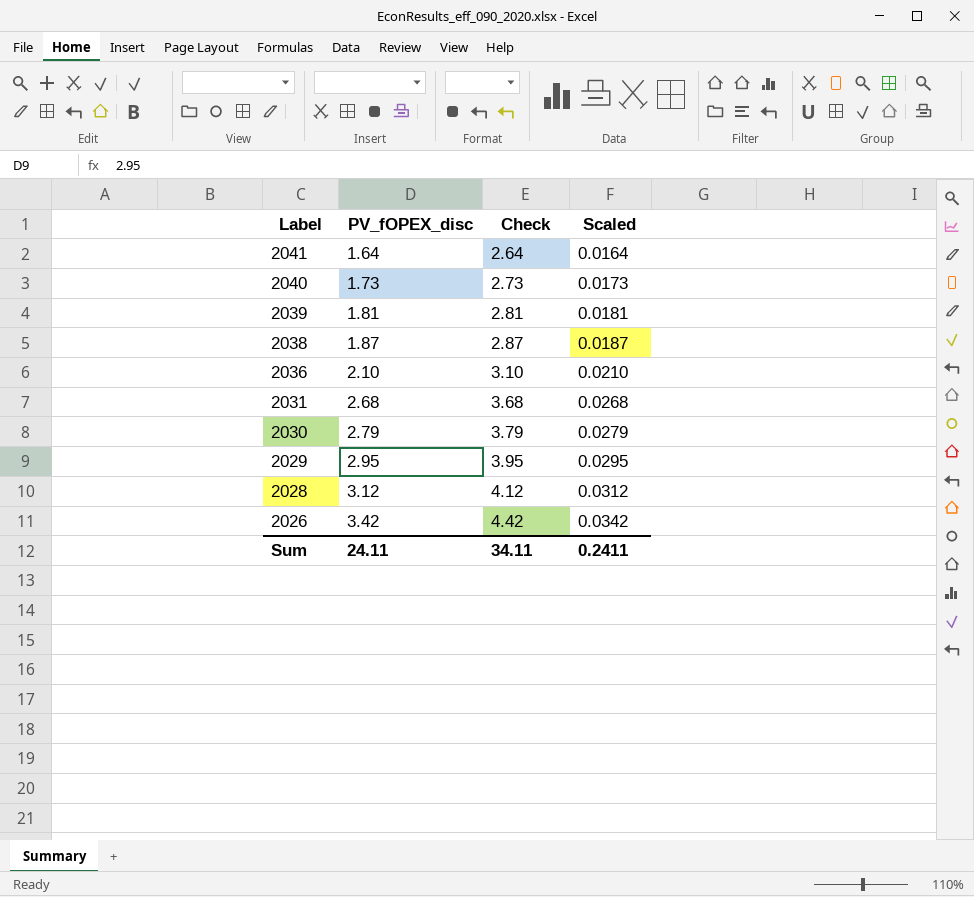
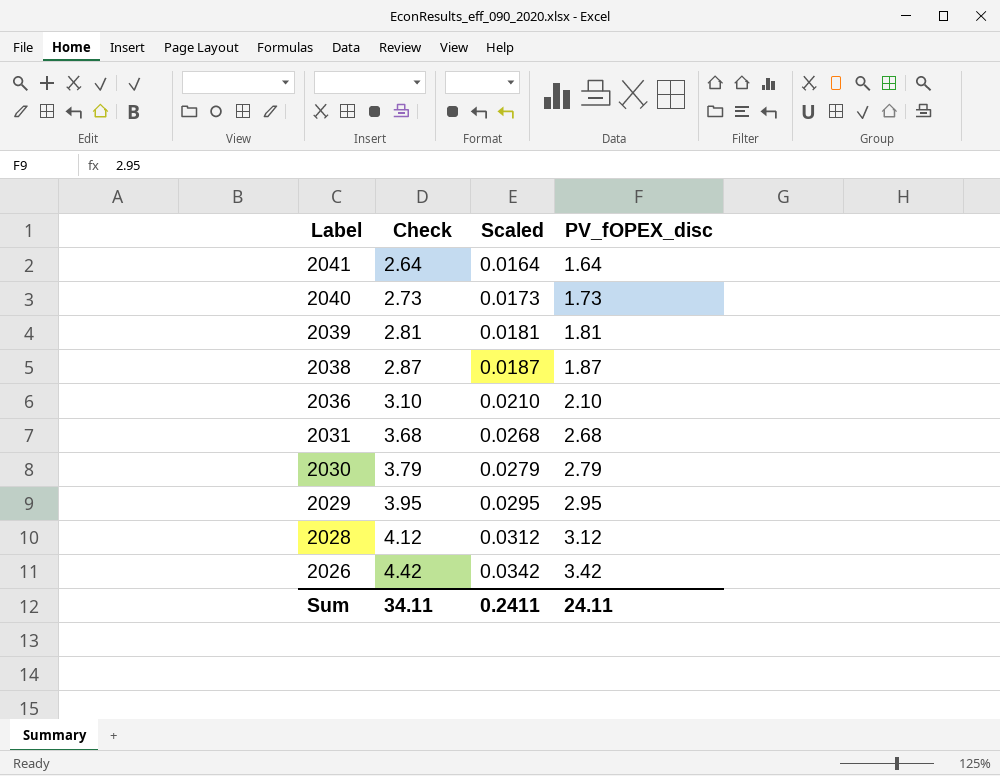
column PV_fOPEX_disc | position: 2 -> 4

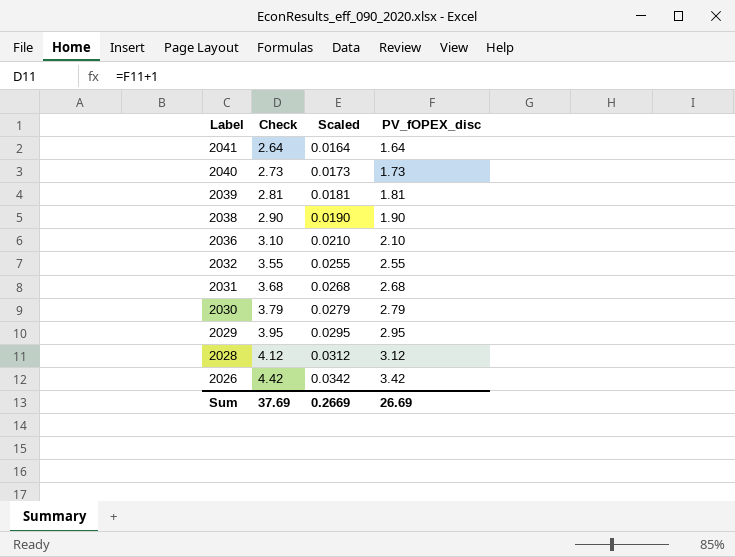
2038 | Check: 2.87 -> 2.90
2038 | Scaled: 0.0187 -> 0.0190
2038 | PV_fOPEX_disc: 1.87 -> 1.90
row 2032: none -> 3.55 | 0.0255 | 2.55
Sum | Check: 34.11 -> 37.69
Sum | Scaled: 0.2411 -> 0.2669
Sum | PV_fOPEX_disc: 24.11 -> 26.69

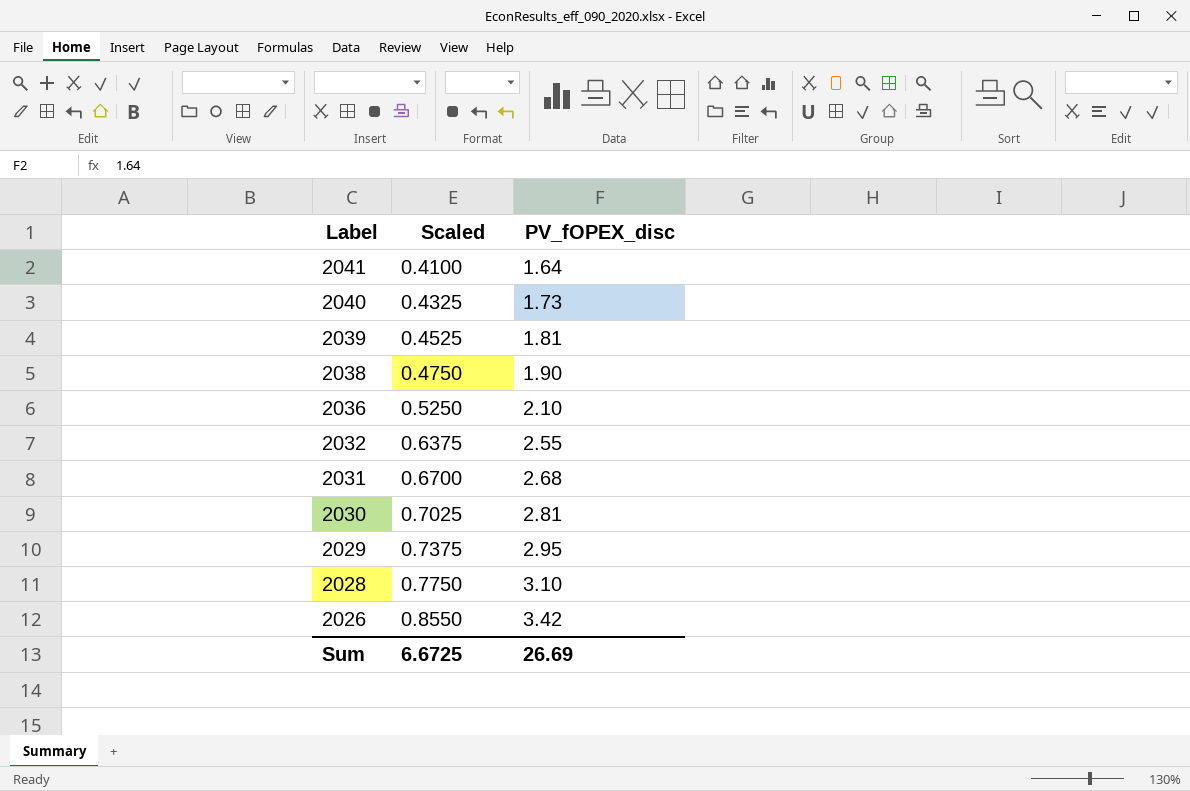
column Check | formula: [PV_fOPEX_disc] + 1 -> none
column Scaled | formula: [PV_fOPEX_disc] * 0.01 -> [PV_fOPEX_disc] * 0.25
2030 | PV_fOPEX_disc: 2.79 -> 2.81
2028 | PV_fOPEX_disc: 3.12 -> 3.10
Sum | Scaled: 0.2669 -> 6.6725

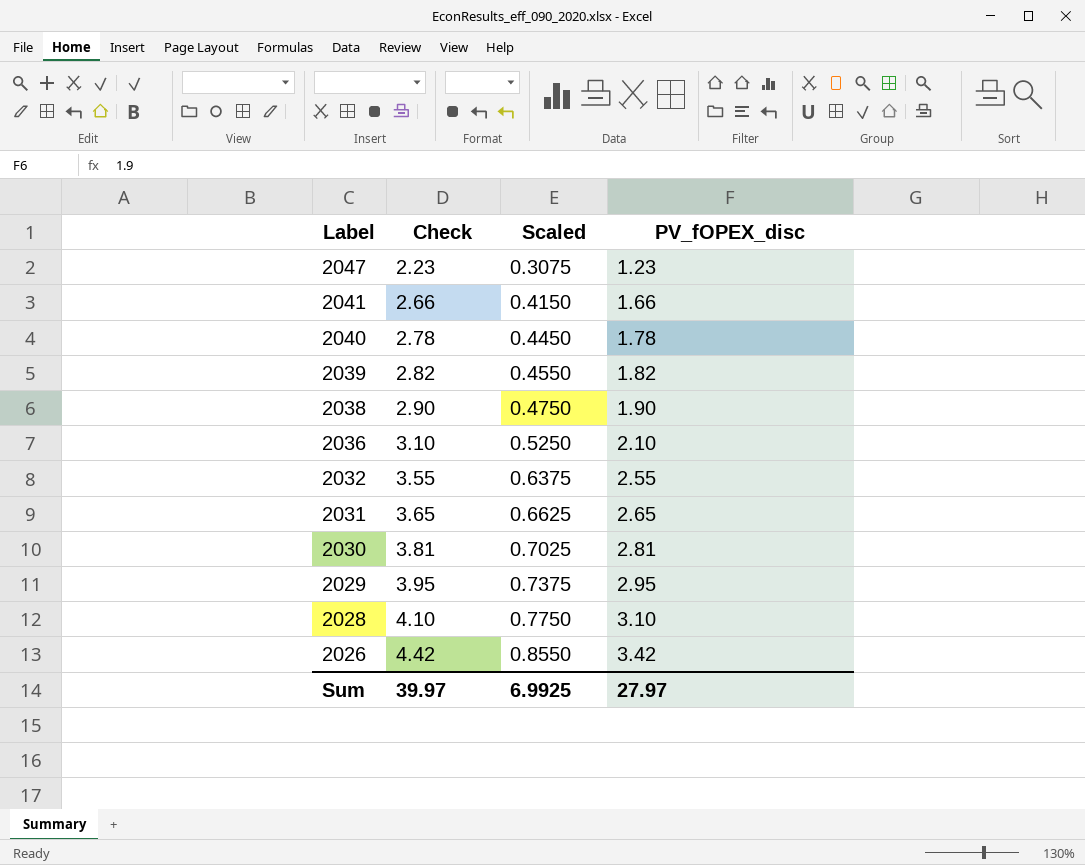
column Check | formula: none -> [PV_fOPEX_disc] + 1
row 2047: none -> 2.23 | 0.3075 | 1.23
2041 | Scaled: 0.4100 -> 0.4150
2041 | PV_fOPEX_disc: 1.64 -> 1.66
2040 | Scaled: 0.4325 -> 0.4450
2040 | PV_fOPEX_disc: 1.73 -> 1.78
2039 | Scaled: 0.4525 -> 0.4550
2039 | PV_fOPEX_disc: 1.81 -> 1.82
2031 | Scaled: 0.6700 -> 0.6625
2031 | PV_fOPEX_disc: 2.68 -> 2.65
Sum | Scaled: 6.6725 -> 6.9925
Sum | PV_fOPEX_disc: 26.69 -> 27.97

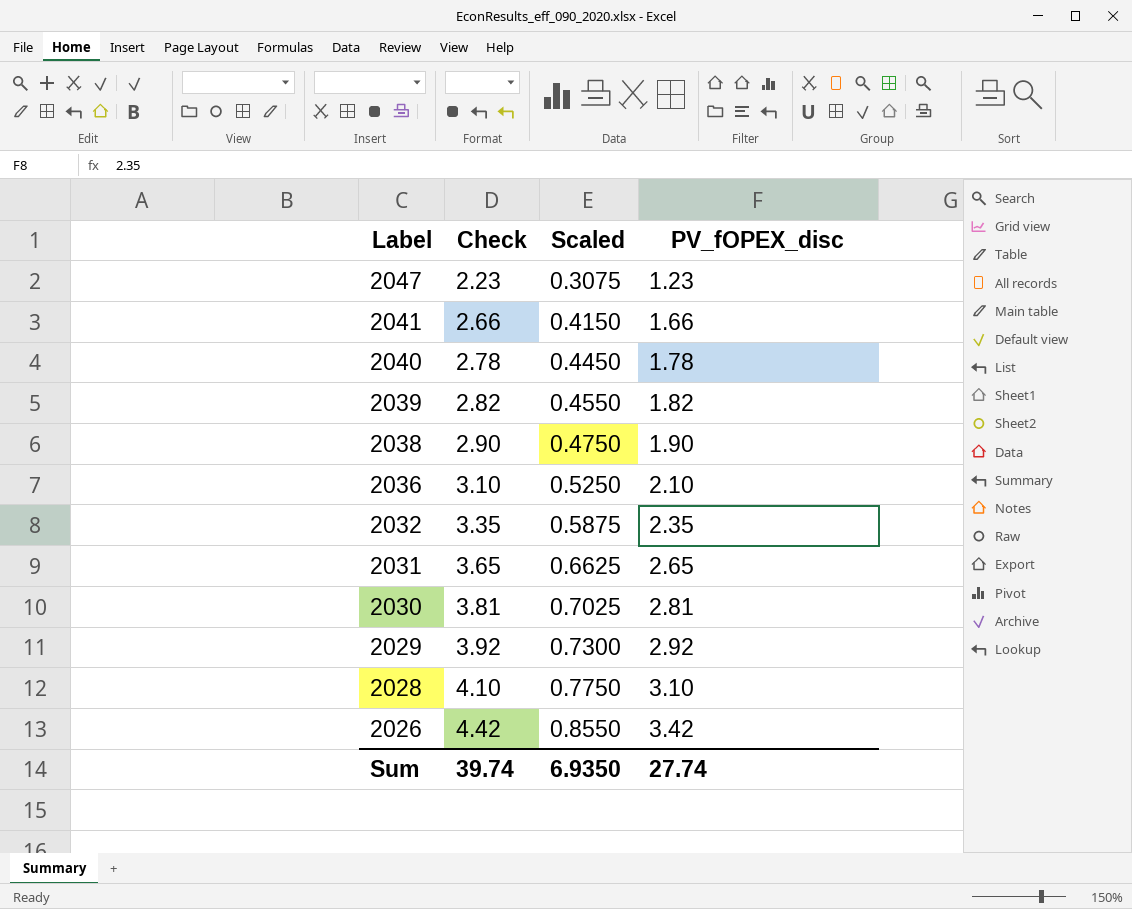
2032 | Check: 3.55 -> 3.35
2032 | Scaled: 0.6375 -> 0.5875
2032 | PV_fOPEX_disc: 2.55 -> 2.35
2029 | Check: 3.95 -> 3.92
2029 | Scaled: 0.7375 -> 0.7300
2029 | PV_fOPEX_disc: 2.95 -> 2.92
Sum | Check: 39.97 -> 39.74
Sum | Scaled: 6.9925 -> 6.9350
Sum | PV_fOPEX_disc: 27.97 -> 27.74

